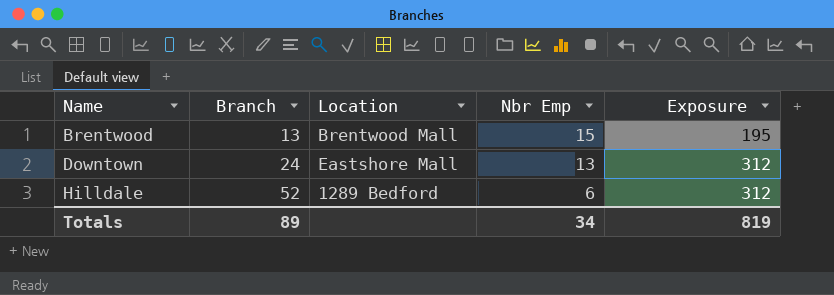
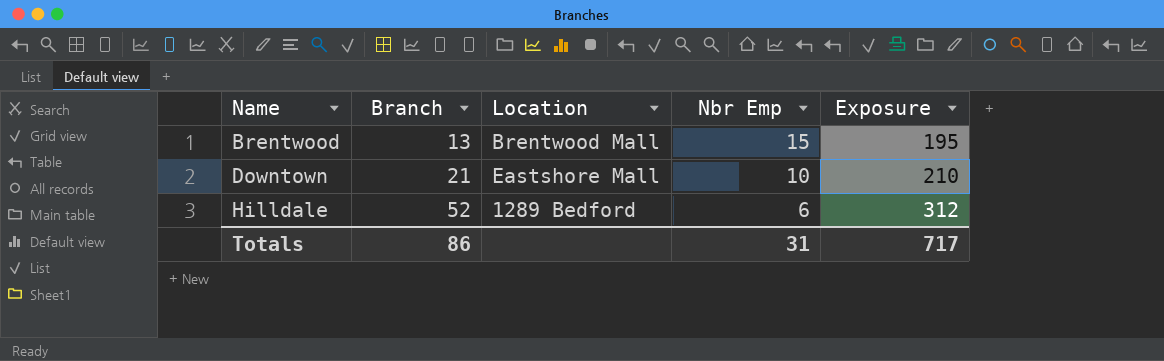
Downtown | Branch: 24 -> 21
Downtown | Nbr Emp: 13 -> 10
Downtown | Exposure: 312 -> 210
Totals | Branch: 89 -> 86
Totals | Nbr Emp: 34 -> 31
Totals | Exposure: 819 -> 717

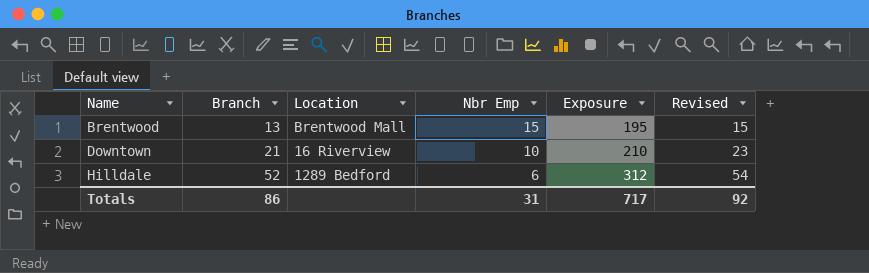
column Revised | formula: none -> [Branch] + 2
Downtown | Location: Eastshore Mall -> 16 Riverview

